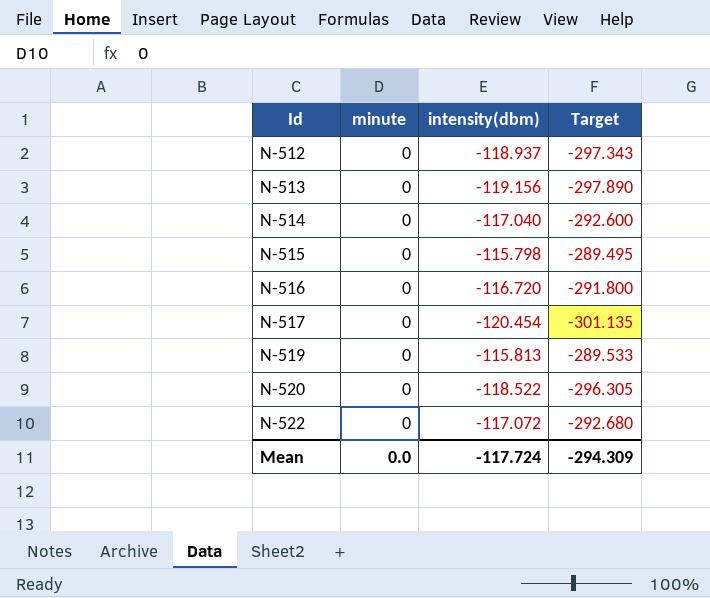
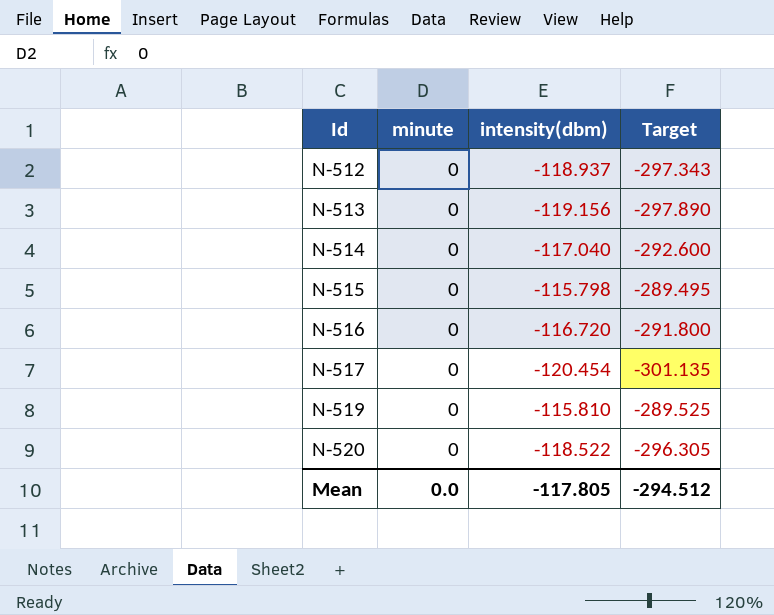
row N-522: 0 | -117.072 | -292.680 -> none
N-519 | intensity(dbm): -115.813 -> -115.810
N-519 | Target: -289.533 -> -289.525
Mean | intensity(dbm): -117.724 -> -117.805
Mean | Target: -294.309 -> -294.512

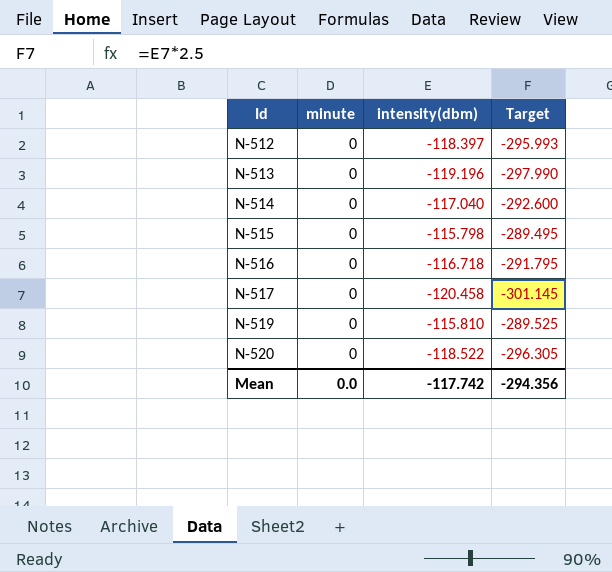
N-512 | intensity(dbm): -118.937 -> -118.397
N-512 | Target: -297.343 -> -295.993
N-513 | intensity(dbm): -119.156 -> -119.196
N-513 | Target: -297.890 -> -297.990
N-516 | intensity(dbm): -116.720 -> -116.718
N-516 | Target: -291.800 -> -291.795
N-517 | intensity(dbm): -120.454 -> -120.458
N-517 | Target: -301.135 -> -301.145
Mean | intensity(dbm): -117.805 -> -117.742
Mean | Target: -294.512 -> -294.356

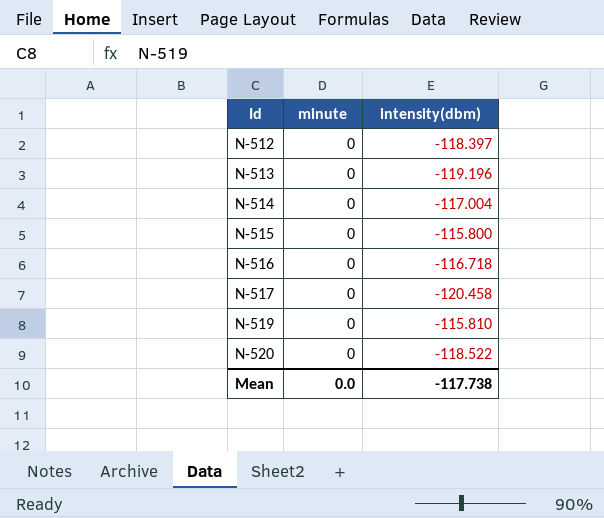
column Target | formula: [intensity(dbm)] * 2.5 -> none
N-514 | intensity(dbm): -117.040 -> -117.004
N-515 | intensity(dbm): -115.798 -> -115.800
Mean | intensity(dbm): -117.742 -> -117.738

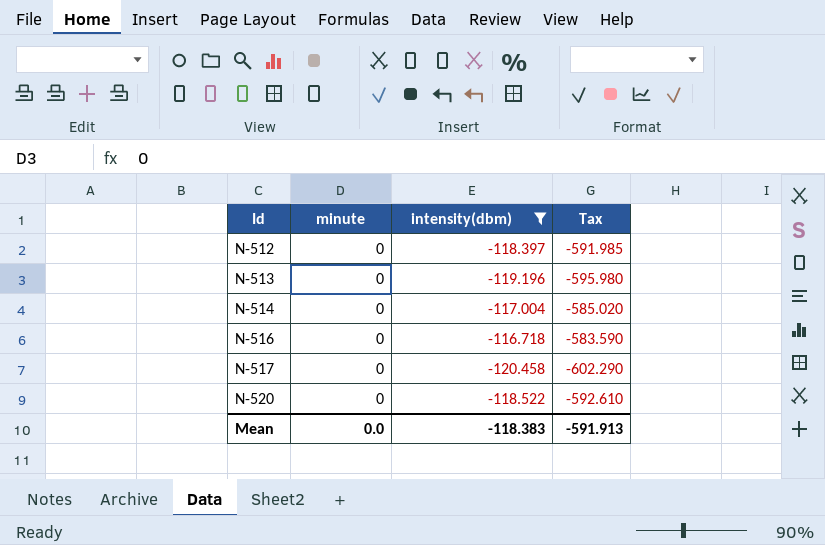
filter: none -> intensity(dbm) <= -116.718
column Tax | formula: none -> [intensity(dbm)] * 5
Mean | intensity(dbm): -117.738 -> -118.383

